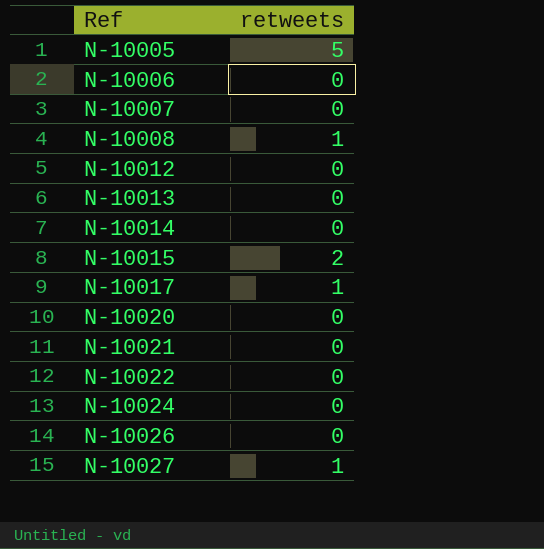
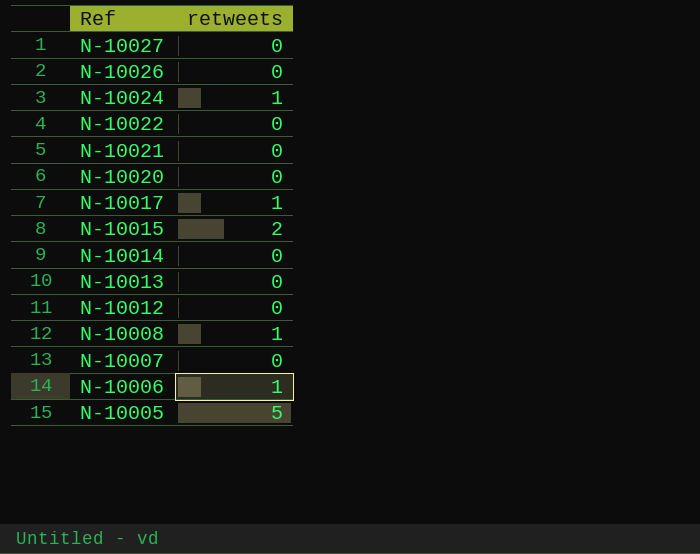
row order: Ref ascending -> Ref descending
N-10027 | retweets: 1 -> 0
N-10024 | retweets: 0 -> 1
N-10006 | retweets: 0 -> 1

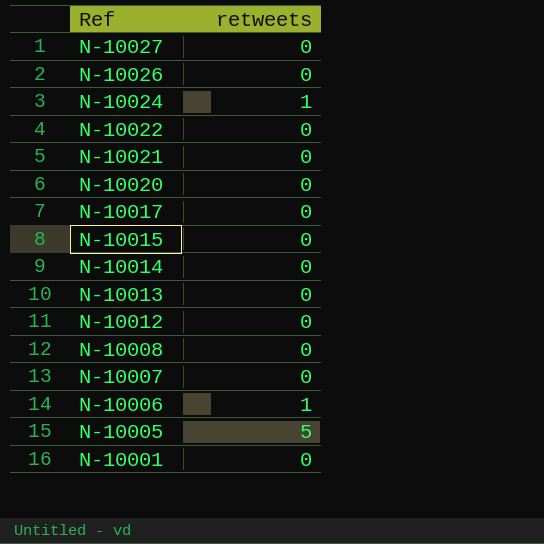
N-10017 | retweets: 1 -> 0
N-10015 | retweets: 2 -> 0
N-10008 | retweets: 1 -> 0
row N-10001: none -> 0

